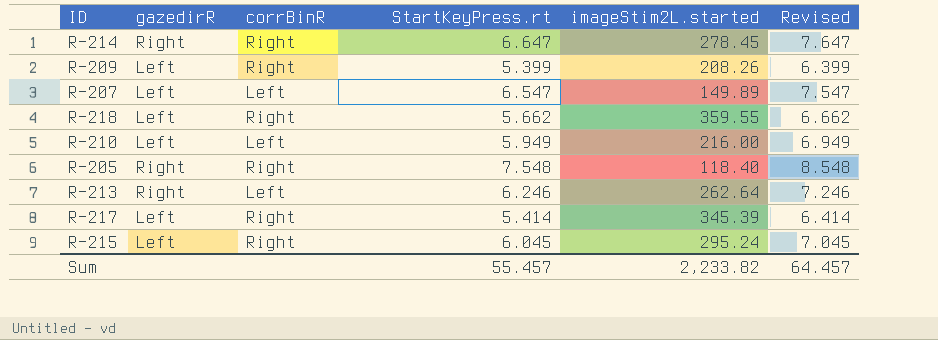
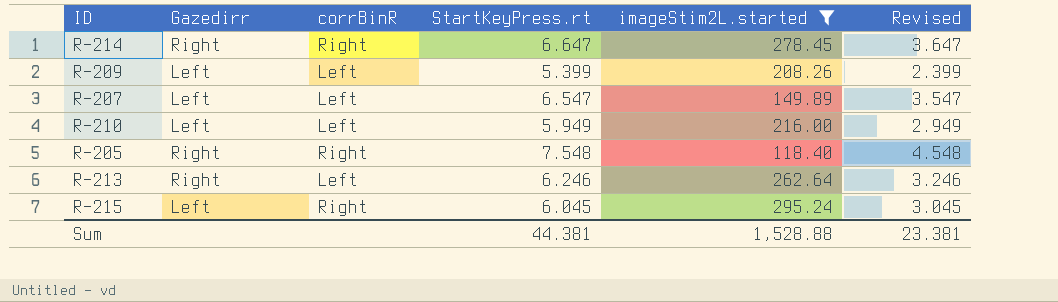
filter: none -> imageStim2L.started <= 295.24
column name: gazedirR -> Gazedirr
column Revised | formula: [StartKeyPress.rt] + 1 -> [StartKeyPress.rt] - 3
R-209 | corrBinR: Right -> Left
Sum | StartKeyPress.rt: 55.457 -> 44.381
Sum | imageStim2L.started: 2,233.82 -> 1,528.88
Sum | Revised: 64.457 -> 23.381

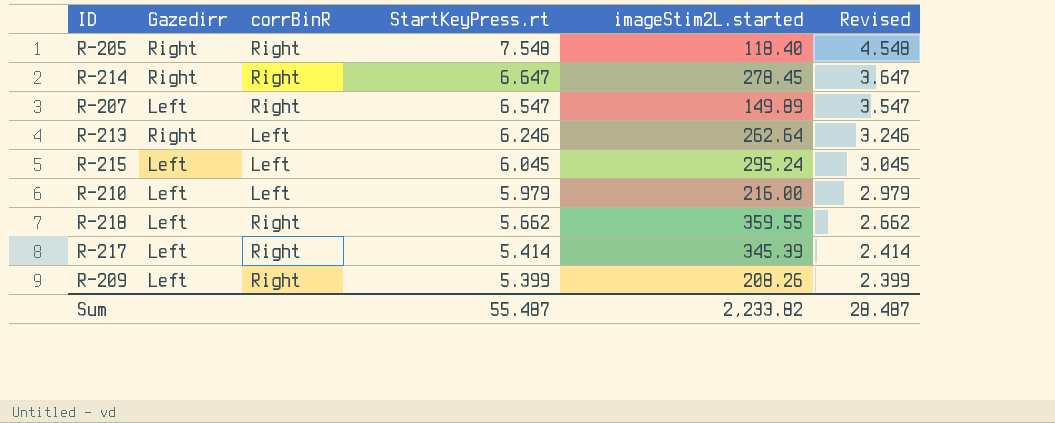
filter: imageStim2L.started <= 295.24 -> none
row order: none -> StartKeyPress.rt descending
R-207 | corrBinR: Left -> Right
R-215 | corrBinR: Right -> Left
R-210 | StartKeyPress.rt: 5.949 -> 5.979
R-210 | Revised: 2.949 -> 2.979
R-209 | corrBinR: Left -> Right
Sum | StartKeyPress.rt: 44.381 -> 55.487
Sum | imageStim2L.started: 1,528.88 -> 2,233.82
Sum | Revised: 23.381 -> 28.487

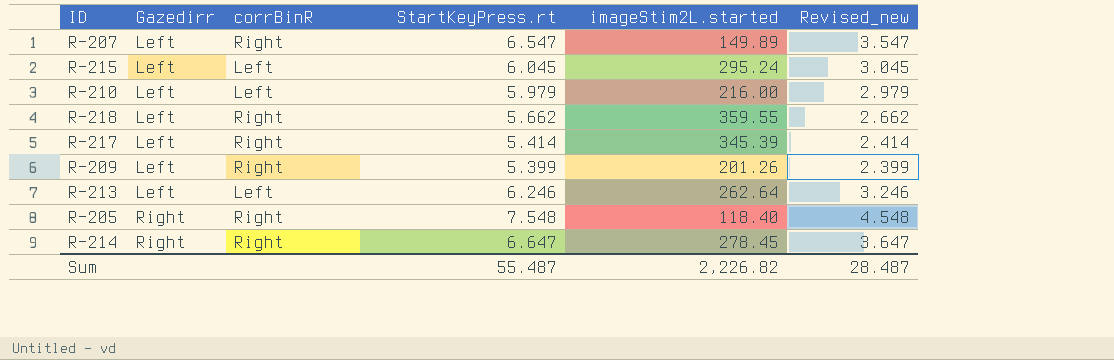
row order: StartKeyPress.rt descending -> Gazedirr ascending
column name: Revised -> Revised_new
R-209 | imageStim2L.started: 208.26 -> 201.26
R-213 | Gazedirr: Right -> Left
Sum | imageStim2L.started: 2,233.82 -> 2,226.82

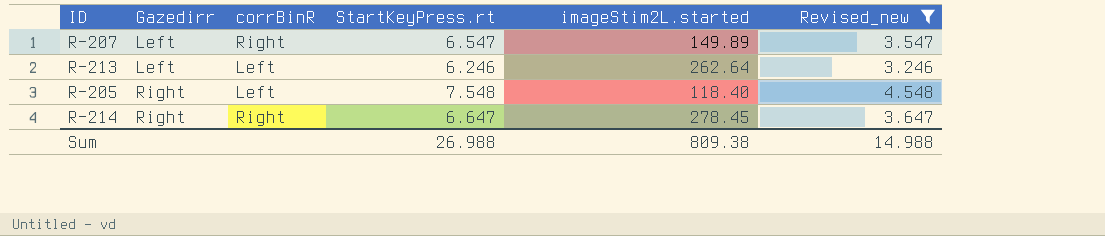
filter: none -> Revised_new >= 3.246
R-205 | corrBinR: Right -> Left
Sum | StartKeyPress.rt: 55.487 -> 26.988
Sum | imageStim2L.started: 2,226.82 -> 809.38
Sum | Revised_new: 28.487 -> 14.988

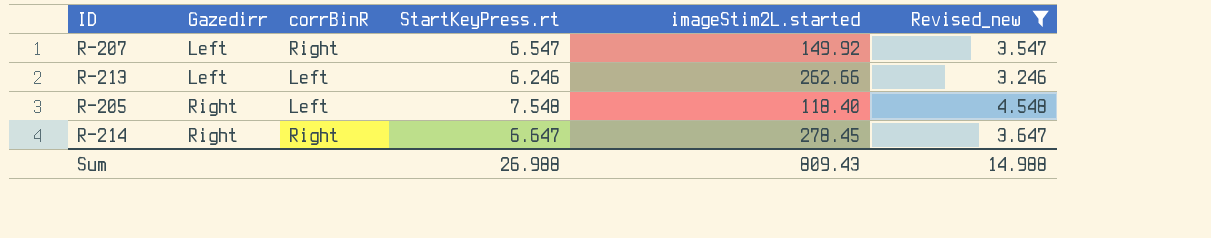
R-207 | imageStim2L.started: 149.89 -> 149.92
R-213 | imageStim2L.started: 262.64 -> 262.66
Sum | imageStim2L.started: 809.38 -> 809.43

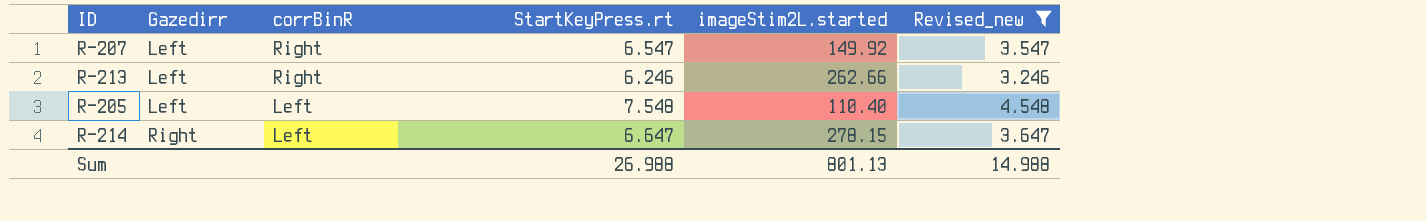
R-213 | corrBinR: Left -> Right
R-205 | Gazedirr: Right -> Left
R-205 | imageStim2L.started: 118.40 -> 110.40
R-214 | corrBinR: Right -> Left
R-214 | imageStim2L.started: 278.45 -> 278.15
Sum | imageStim2L.started: 809.43 -> 801.13

